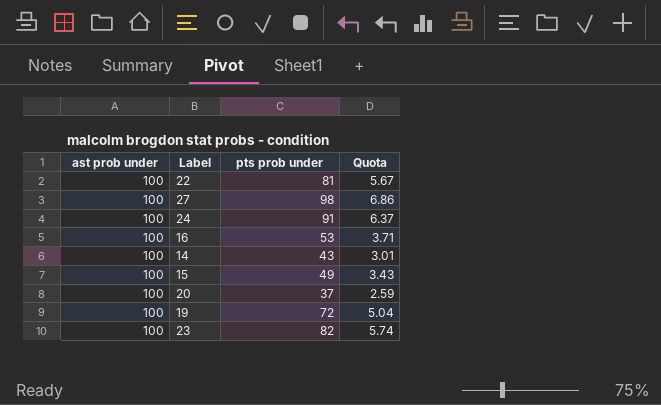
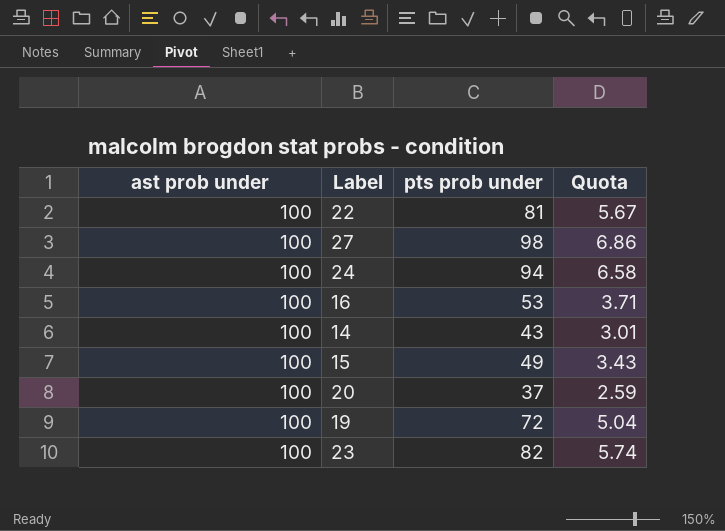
24 | pts prob under: 91 -> 94
24 | Quota: 6.37 -> 6.58

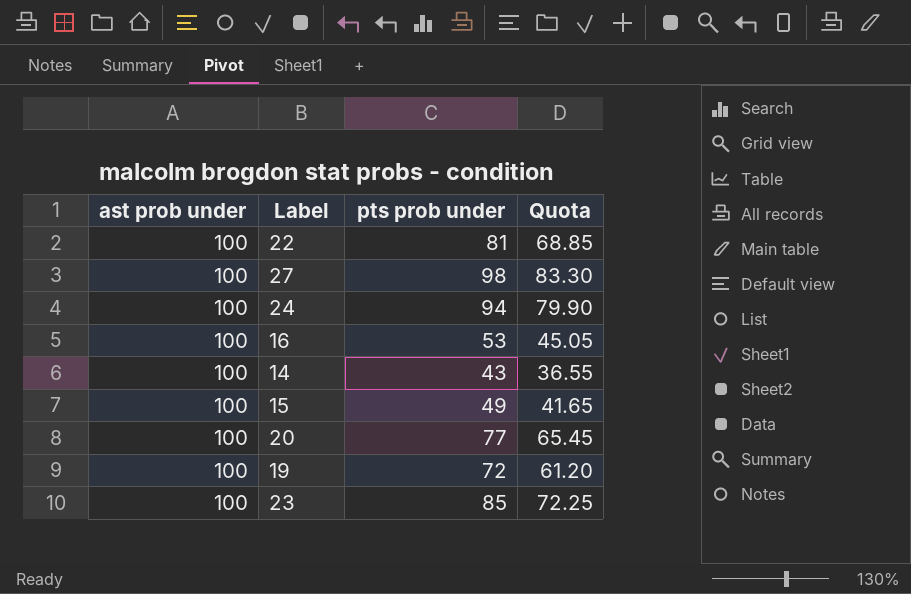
column Quota | formula: [pts prob under] * 0.07 -> [pts prob under] * 0.85
20 | pts prob under: 37 -> 77
23 | pts prob under: 82 -> 85

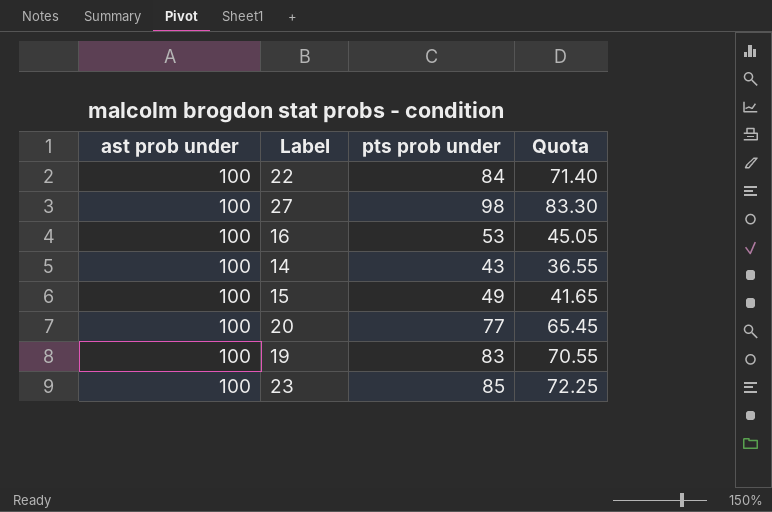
row 24: 100 | 94 | 79.90 -> none
22 | pts prob under: 81 -> 84
22 | Quota: 68.85 -> 71.40
19 | pts prob under: 72 -> 83
19 | Quota: 61.20 -> 70.55

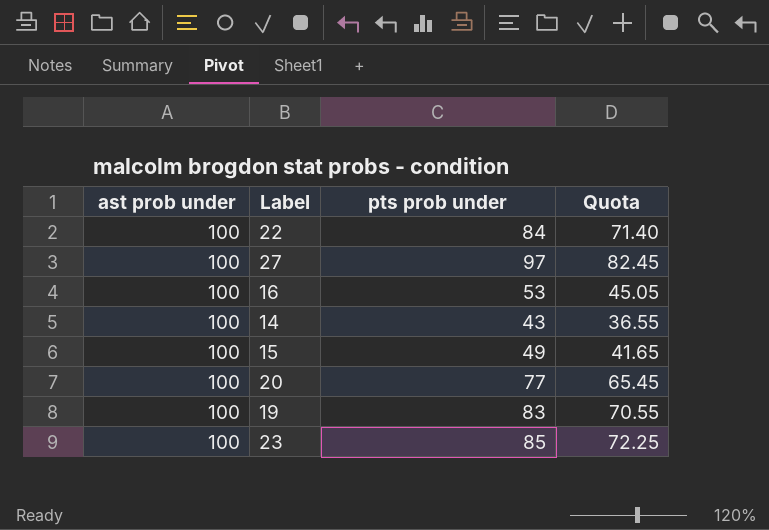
27 | pts prob under: 98 -> 97
27 | Quota: 83.30 -> 82.45

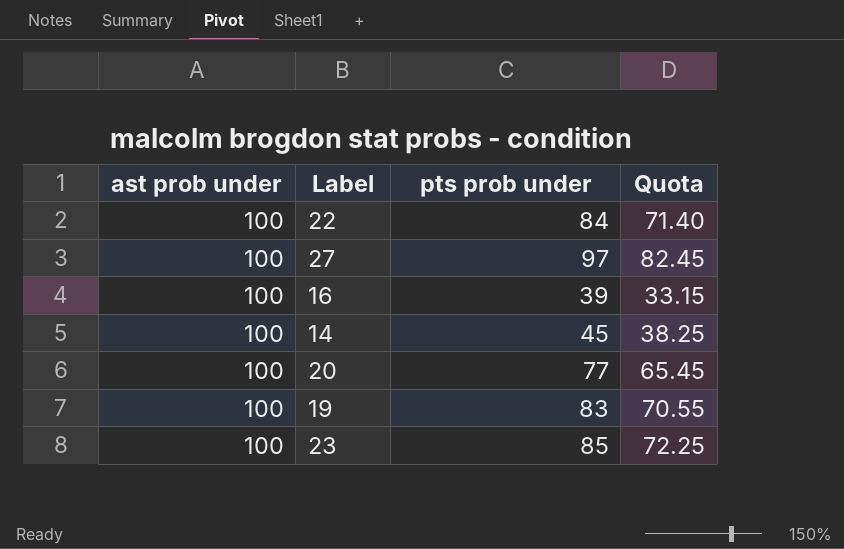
row 15: 100 | 49 | 41.65 -> none
16 | pts prob under: 53 -> 39
16 | Quota: 45.05 -> 33.15
14 | pts prob under: 43 -> 45
14 | Quota: 36.55 -> 38.25

